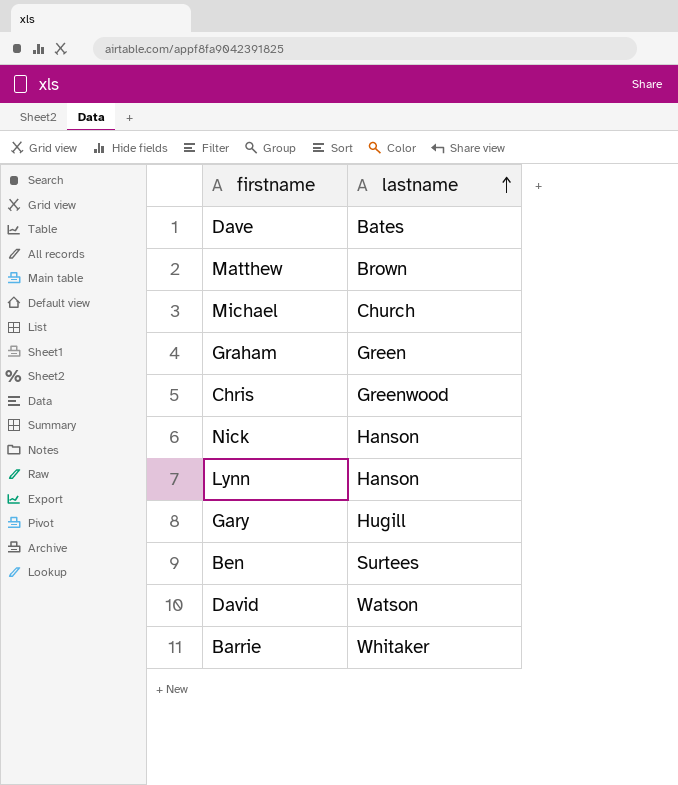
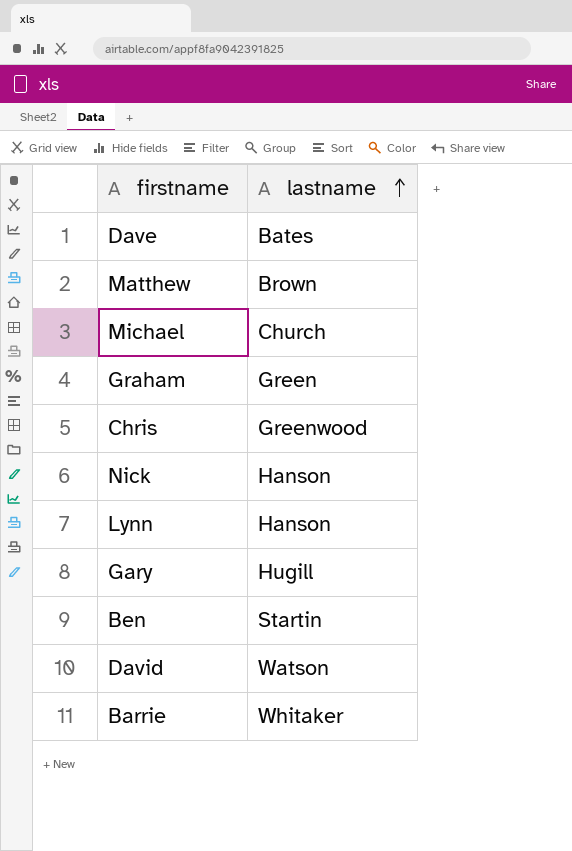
Ben | lastname: Surtees -> Startin

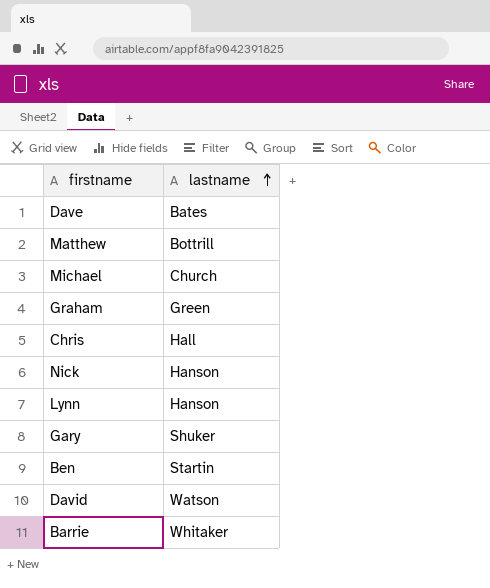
Matthew | lastname: Brown -> Bottrill
Chris | lastname: Greenwood -> Hall
Gary | lastname: Hugill -> Shuker

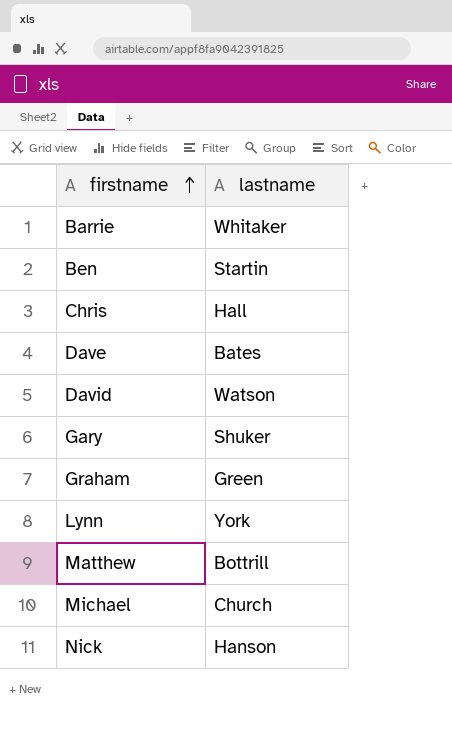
row order: lastname ascending -> firstname ascending
Lynn | lastname: Hanson -> York

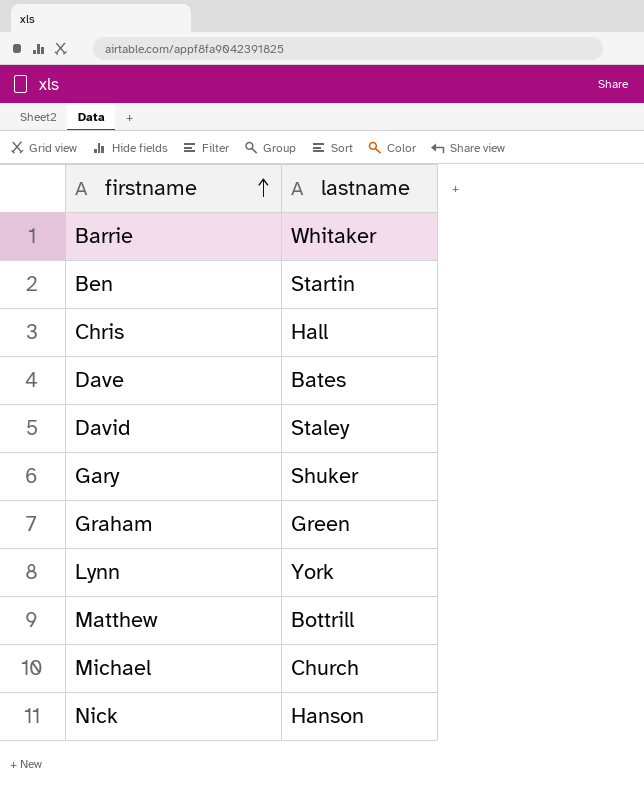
David | lastname: Watson -> Staley

